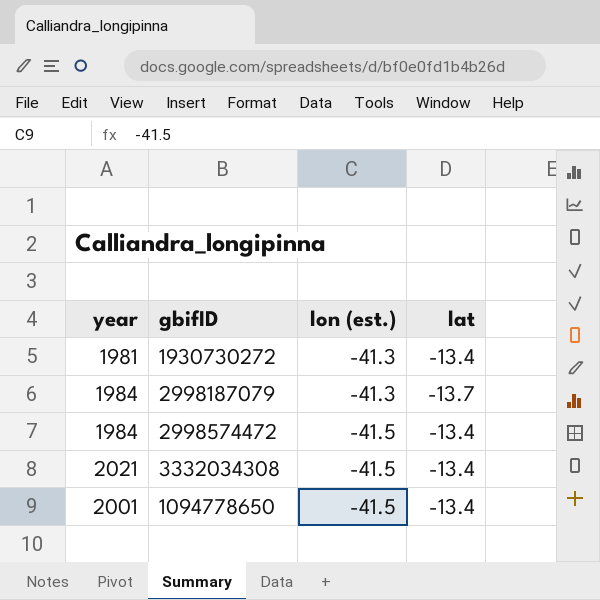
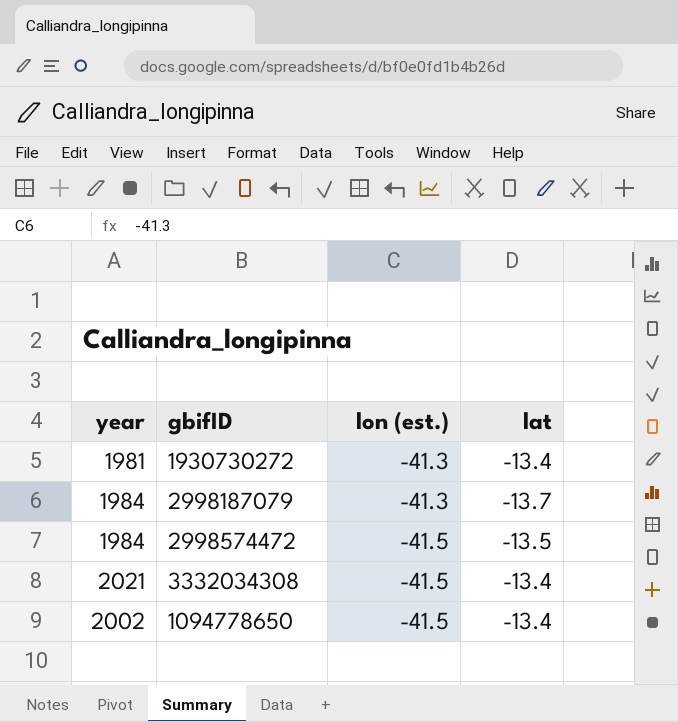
2998574472 | lat: -13.4 -> -13.5
1094778650 | year: 2001 -> 2002

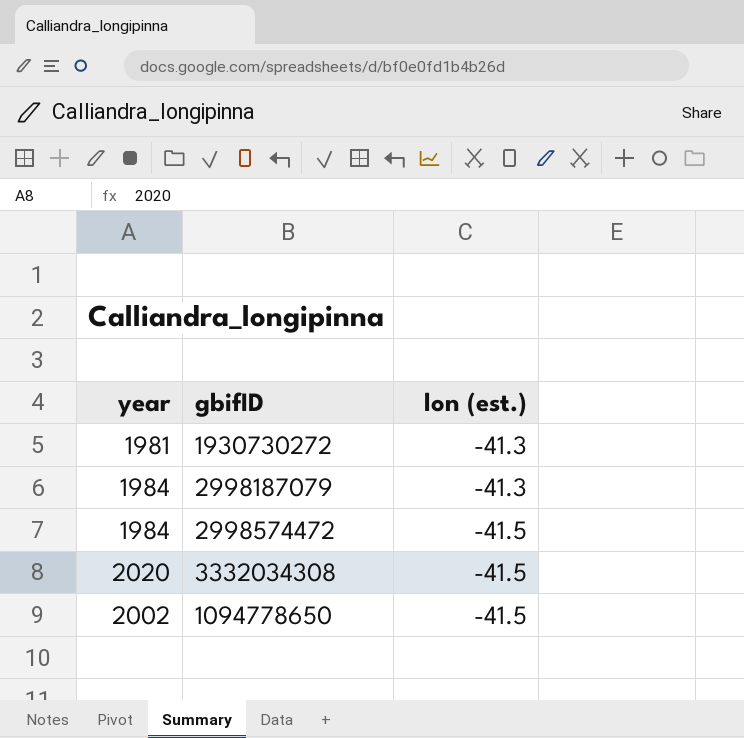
column lat | position: 4 -> none
3332034308 | year: 2021 -> 2020

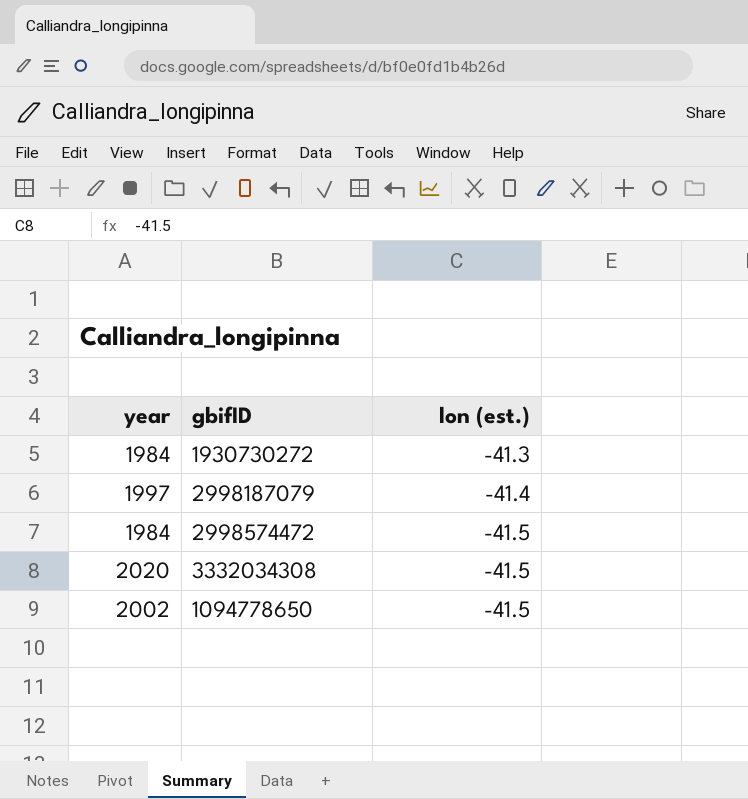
1930730272 | year: 1981 -> 1984
2998187079 | year: 1984 -> 1997
2998187079 | lon (est.): -41.3 -> -41.4

